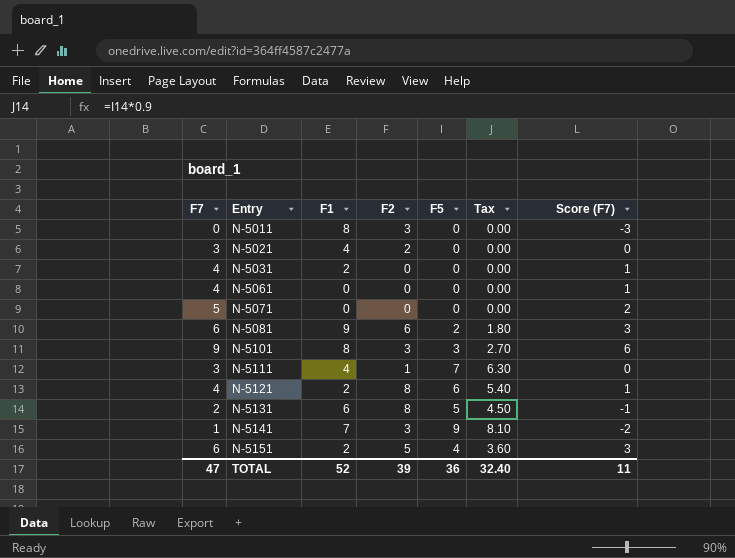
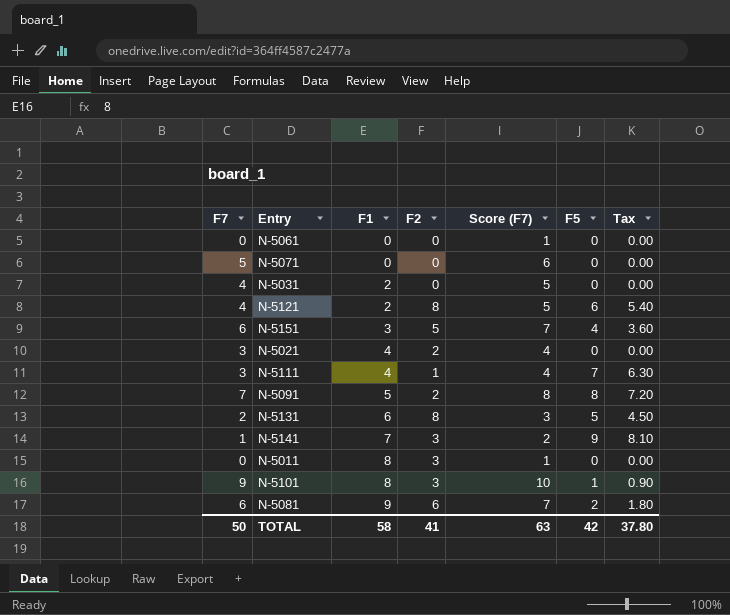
row order: Entry ascending -> F1 ascending
column Score (F7) | formula: [F7] - 3 -> [F7] + 1
column Score (F7) | position: 7 -> 5
N-5061 | F7: 4 -> 0
N-5151 | F1: 2 -> 3
row N-5091: none -> 7 | 5 | 2 | 8 | 8 | 7.20
N-5101 | F5: 3 -> 1
N-5101 | Tax: 2.70 -> 0.90
TOTAL | F7: 47 -> 50
TOTAL | F1: 52 -> 58
TOTAL | F2: 39 -> 41
TOTAL | Score (F7): 11 -> 63
TOTAL | F5: 36 -> 42
TOTAL | Tax: 32.40 -> 37.80

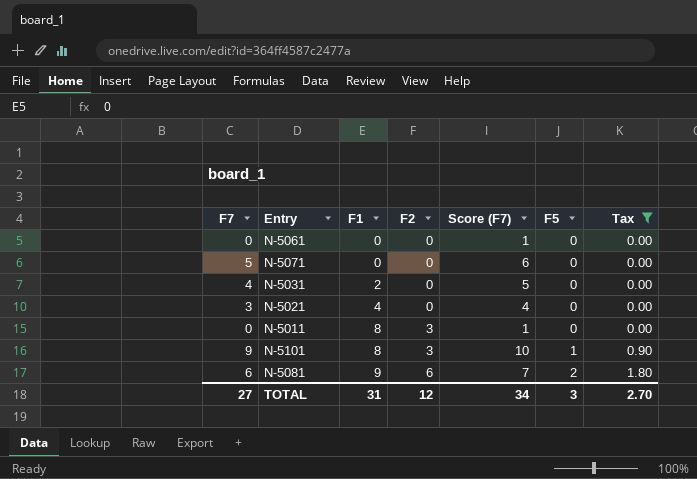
filter: none -> Tax <= 1.80
N-5021 | F2: 2 -> 0
TOTAL | F7: 50 -> 27
TOTAL | F1: 58 -> 31
TOTAL | F2: 41 -> 12
TOTAL | Score (F7): 63 -> 34
TOTAL | F5: 42 -> 3
TOTAL | Tax: 37.80 -> 2.70

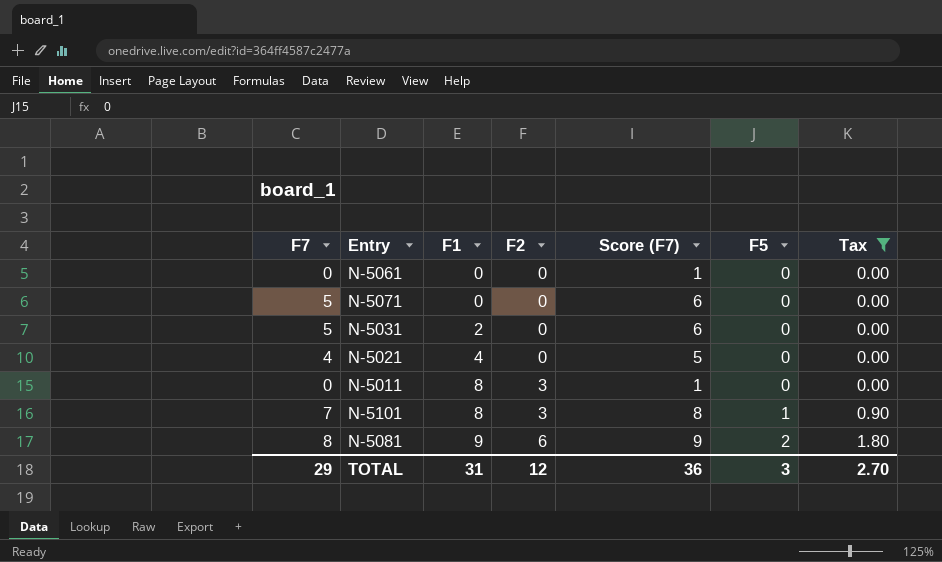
N-5031 | F7: 4 -> 5
N-5031 | Score (F7): 5 -> 6
N-5021 | F7: 3 -> 4
N-5021 | Score (F7): 4 -> 5
N-5101 | F7: 9 -> 7
N-5101 | Score (F7): 10 -> 8
N-5081 | F7: 6 -> 8
N-5081 | Score (F7): 7 -> 9
TOTAL | F7: 27 -> 29
TOTAL | Score (F7): 34 -> 36

